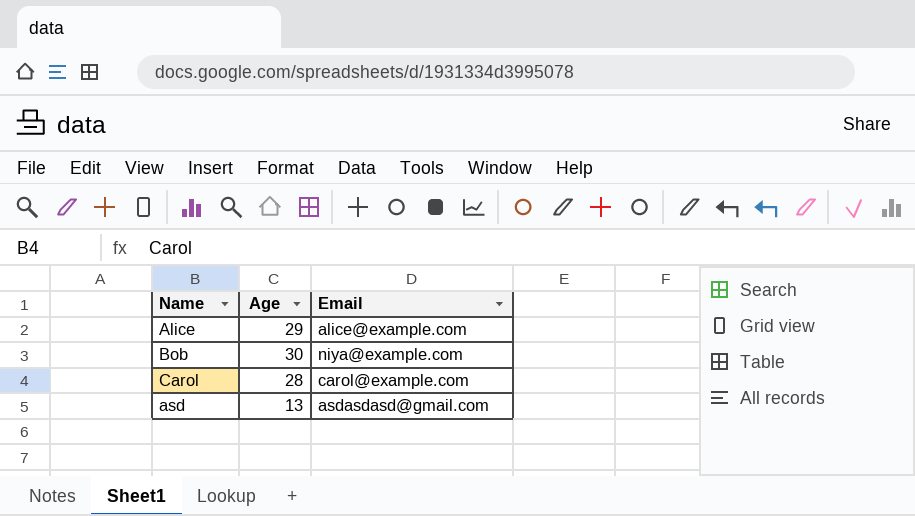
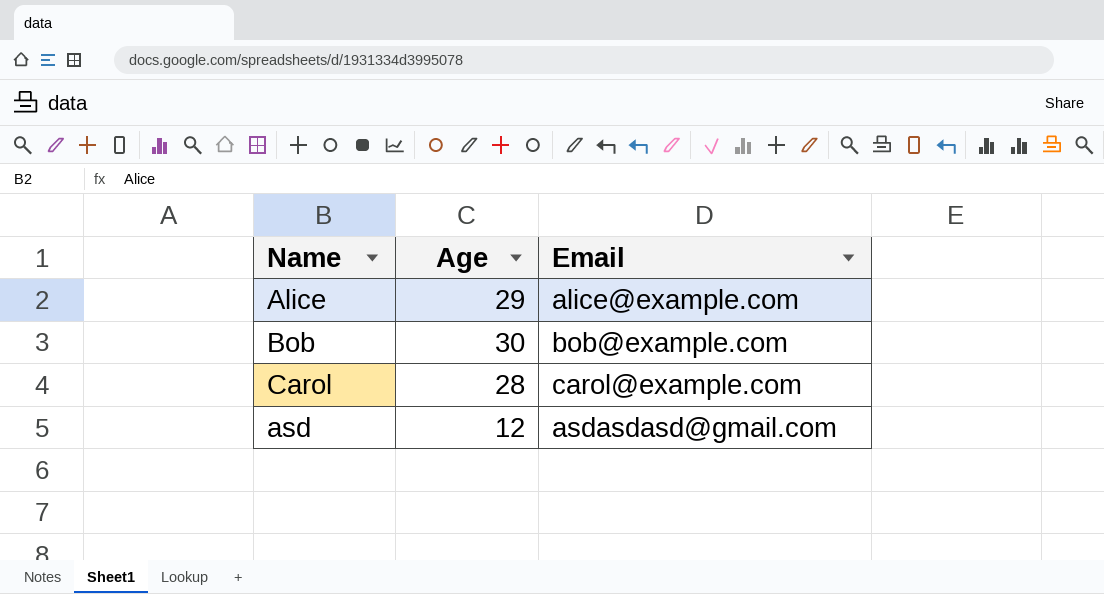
Bob | Email: niya@example.com -> bob@example.com
asd | Age: 13 -> 12

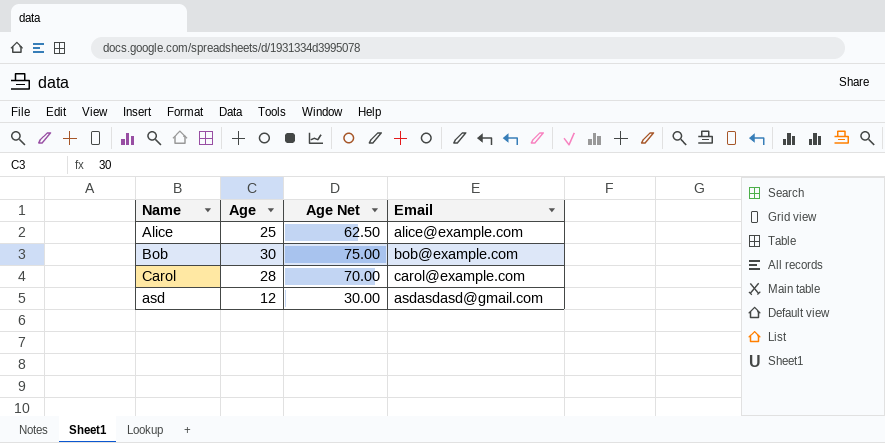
column Age Net | formula: none -> [Age] * 2.5
Alice | Age: 29 -> 25

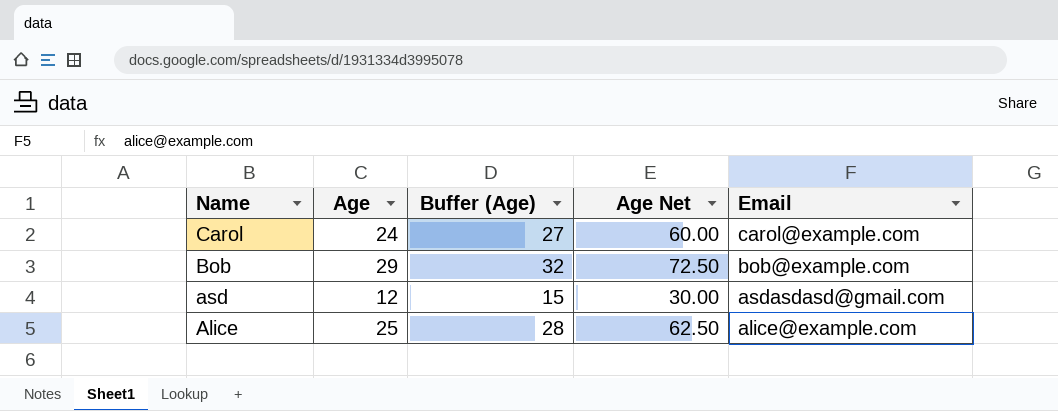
row order: none -> Name descending
column Buffer (Age) | formula: none -> [Age] + 3
Carol | Age: 28 -> 24
Carol | Age Net: 70.00 -> 60.00
Bob | Age: 30 -> 29
Bob | Age Net: 75.00 -> 72.50

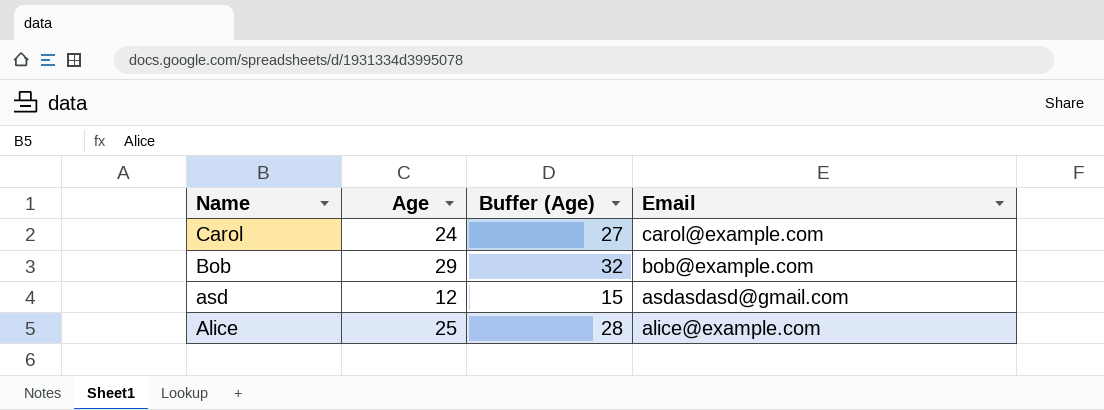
column Age Net | formula: [Age] * 2.5 -> none

